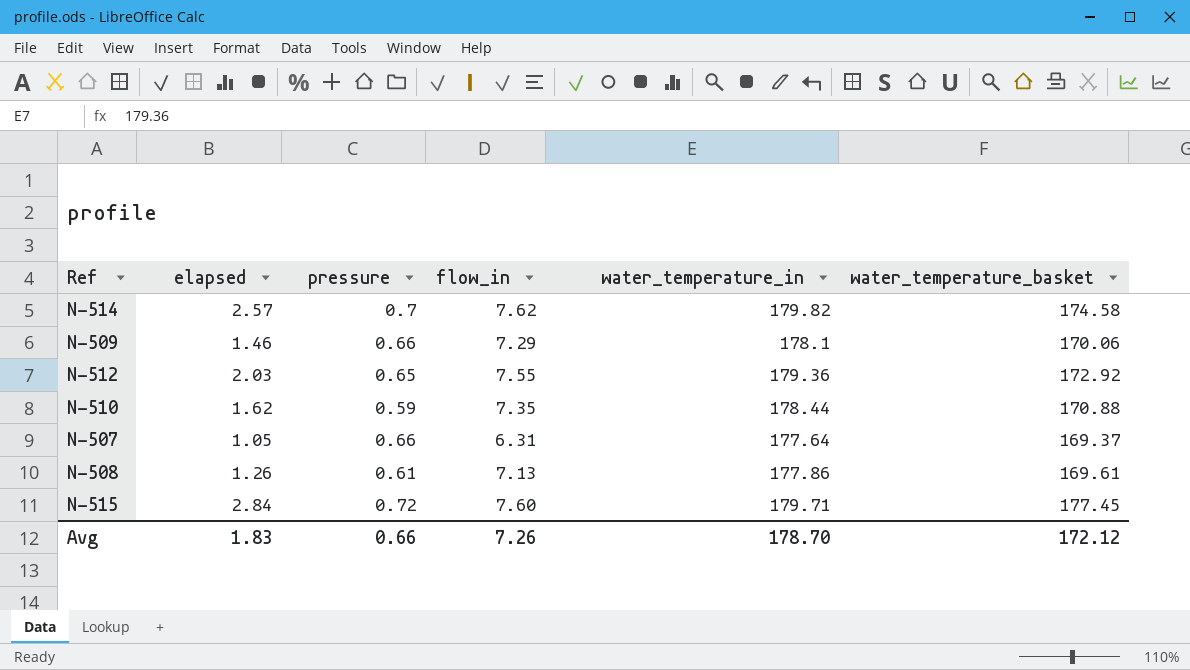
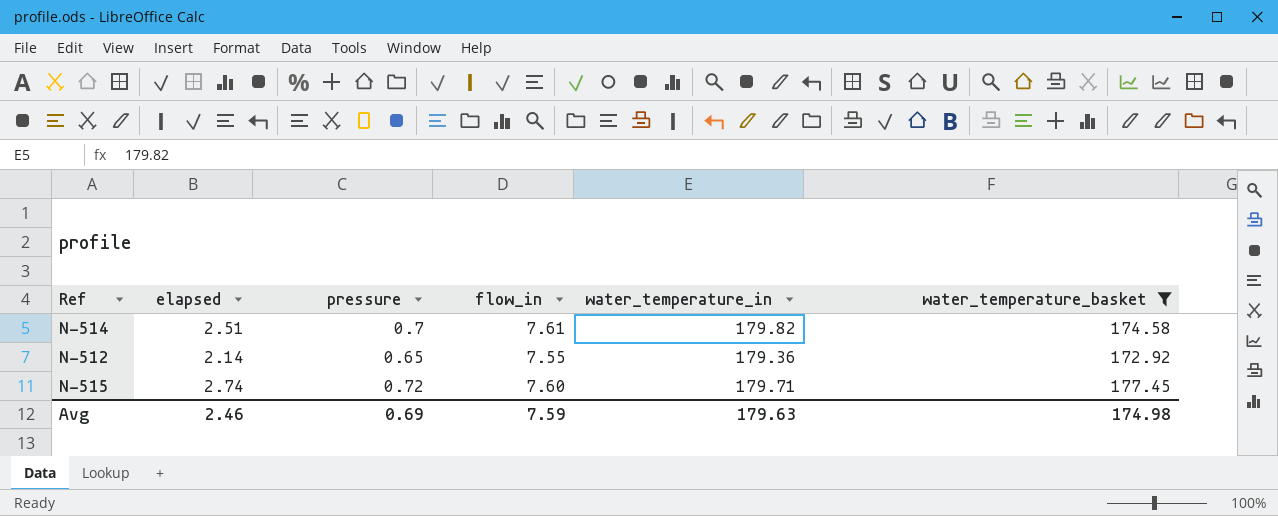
filter: none -> water_temperature_basket >= 172.92
N-514 | elapsed: 2.57 -> 2.51
N-514 | flow_in: 7.62 -> 7.61
N-512 | elapsed: 2.03 -> 2.14
N-515 | elapsed: 2.84 -> 2.74
Avg | elapsed: 1.83 -> 2.46
Avg | pressure: 0.66 -> 0.69
Avg | flow_in: 7.26 -> 7.59
Avg | water_temperature_in: 178.70 -> 179.63
Avg | water_temperature_basket: 172.12 -> 174.98

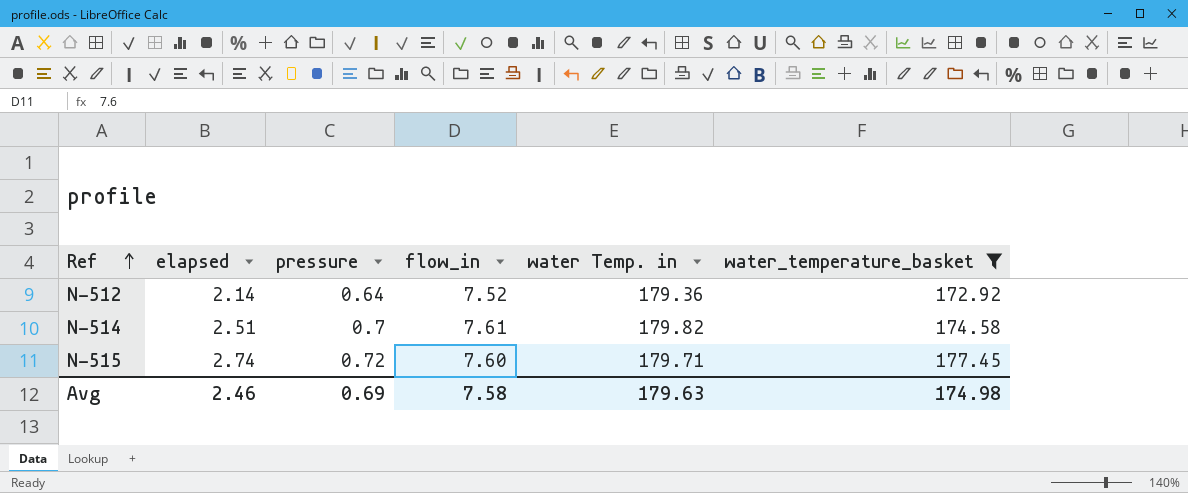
row order: none -> Ref ascending
column name: water_temperature_in -> water Temp. in
N-512 | pressure: 0.65 -> 0.64
N-512 | flow_in: 7.55 -> 7.52
Avg | flow_in: 7.59 -> 7.58

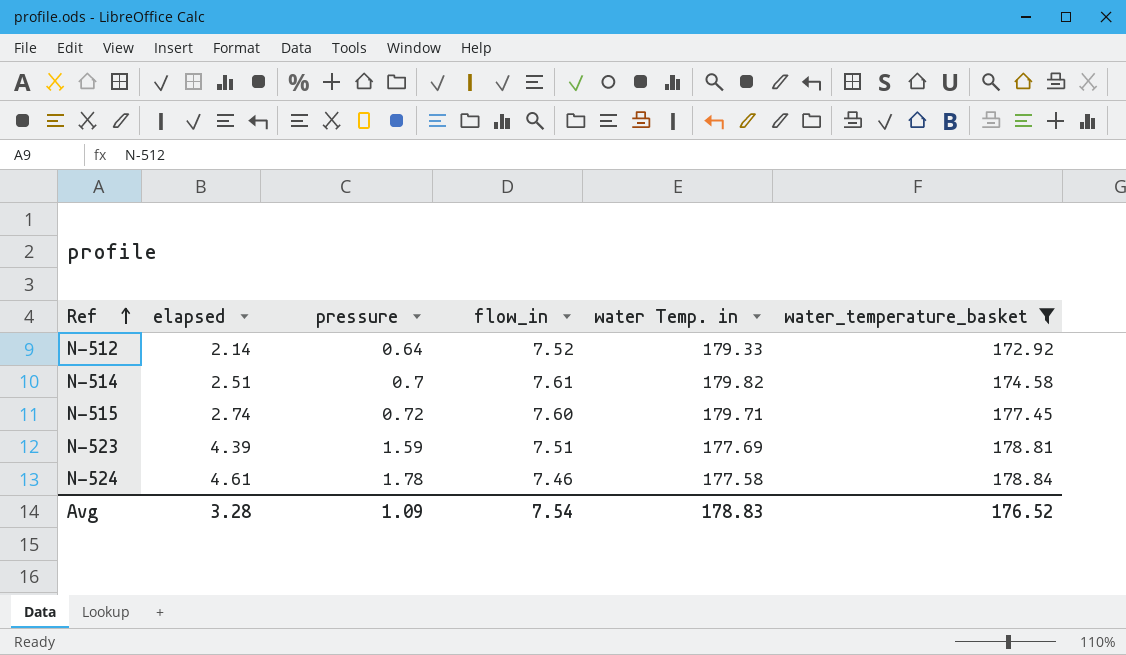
N-512 | water Temp. in: 179.36 -> 179.33
row N-523: none -> 4.39 | 1.59 | 7.51 | 177.69 | 178.81
row N-524: none -> 4.61 | 1.78 | 7.46 | 177.58 | 178.84
Avg | elapsed: 2.46 -> 3.28
Avg | pressure: 0.69 -> 1.09
Avg | flow_in: 7.58 -> 7.54
Avg | water Temp. in: 179.63 -> 178.83
Avg | water_temperature_basket: 174.98 -> 176.52

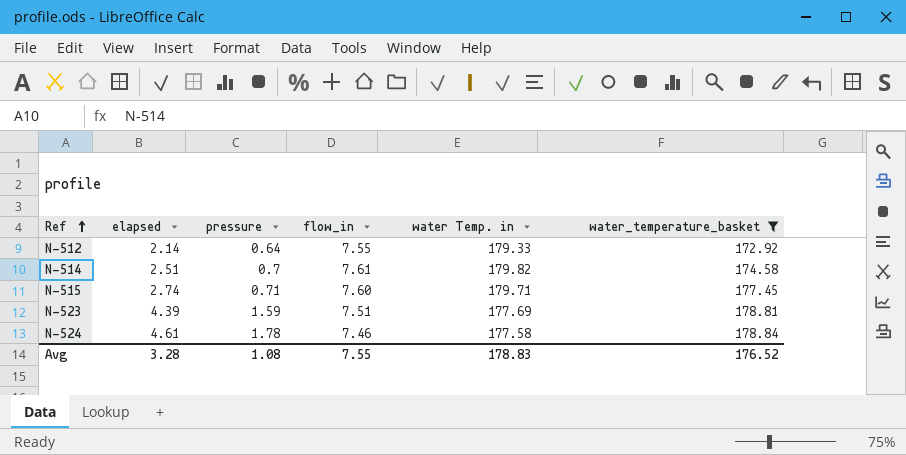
N-512 | flow_in: 7.52 -> 7.55
N-515 | pressure: 0.72 -> 0.71
Avg | pressure: 1.09 -> 1.08
Avg | flow_in: 7.54 -> 7.55

